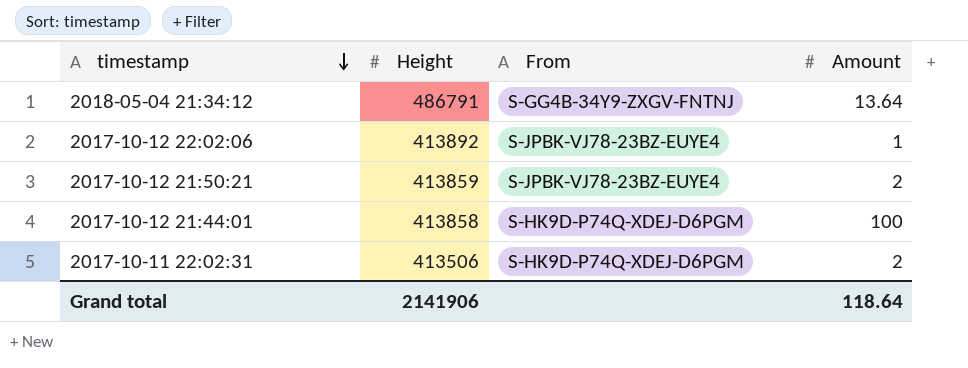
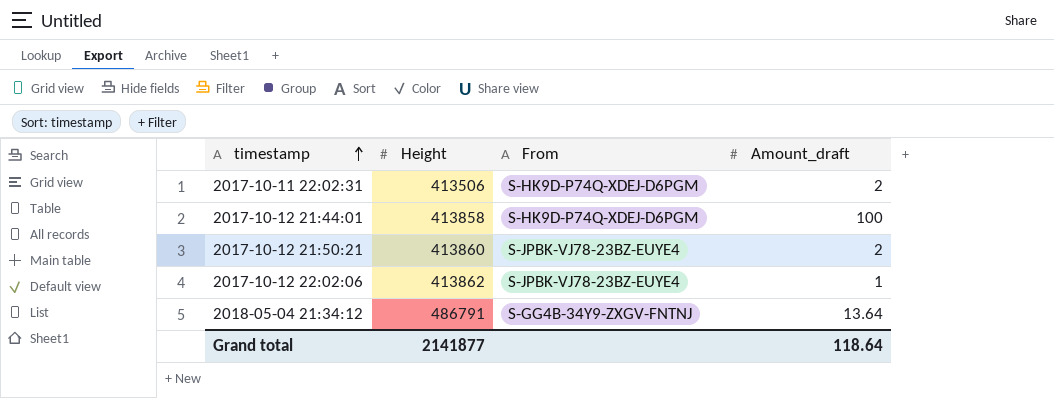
row order: timestamp descending -> timestamp ascending
column name: Amount -> Amount_draft
2017-10-12 21:50:21 | Height: 413859 -> 413860
2017-10-12 22:02:06 | Height: 413892 -> 413862
Grand total | Height: 2141906 -> 2141877

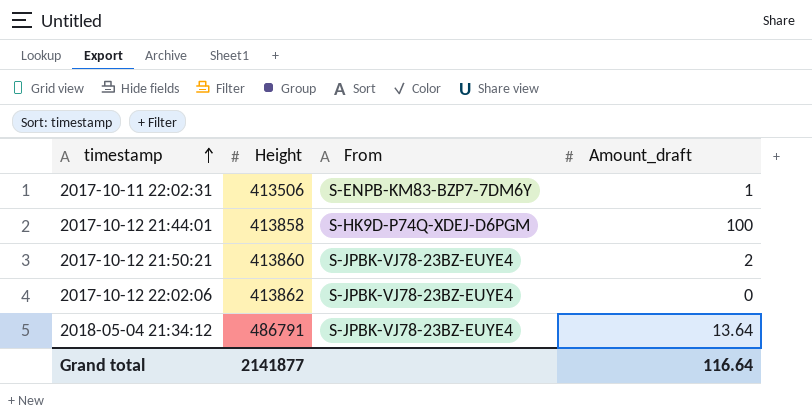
2017-10-11 22:02:31 | From: S-HK9D-P74Q-XDEJ-D6PGM -> S-ENPB-KM83-BZP7-7DM6Y
2017-10-11 22:02:31 | Amount_draft: 2 -> 1
2017-10-12 22:02:06 | Amount_draft: 1 -> 0
2018-05-04 21:34:12 | From: S-GG4B-34Y9-ZXGV-FNTNJ -> S-JPBK-VJ78-23BZ-EUYE4
Grand total | Amount_draft: 118.64 -> 116.64

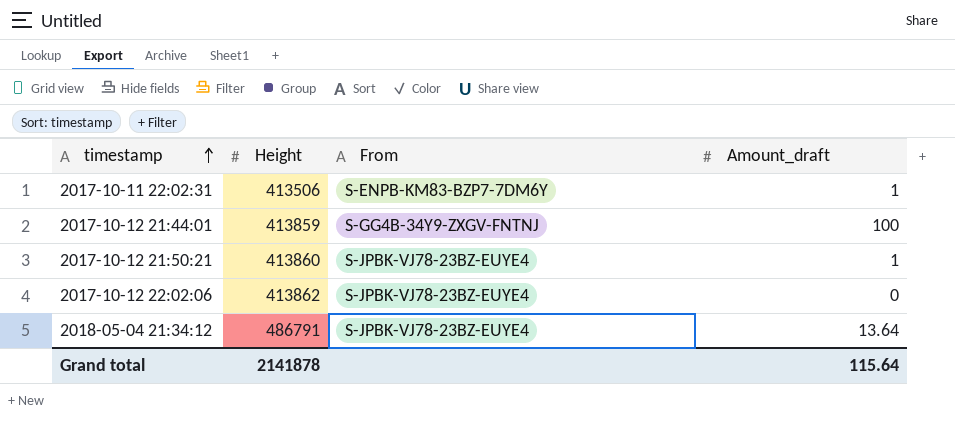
2017-10-12 21:44:01 | Height: 413858 -> 413859
2017-10-12 21:44:01 | From: S-HK9D-P74Q-XDEJ-D6PGM -> S-GG4B-34Y9-ZXGV-FNTNJ
2017-10-12 21:50:21 | Amount_draft: 2 -> 1
Grand total | Height: 2141877 -> 2141878
Grand total | Amount_draft: 116.64 -> 115.64

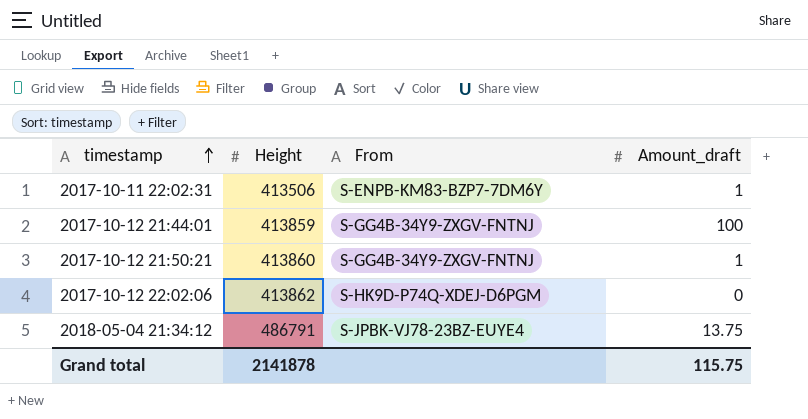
2017-10-12 21:50:21 | From: S-JPBK-VJ78-23BZ-EUYE4 -> S-GG4B-34Y9-ZXGV-FNTNJ
2017-10-12 22:02:06 | From: S-JPBK-VJ78-23BZ-EUYE4 -> S-HK9D-P74Q-XDEJ-D6PGM
2018-05-04 21:34:12 | Amount_draft: 13.64 -> 13.75
Grand total | Amount_draft: 115.64 -> 115.75

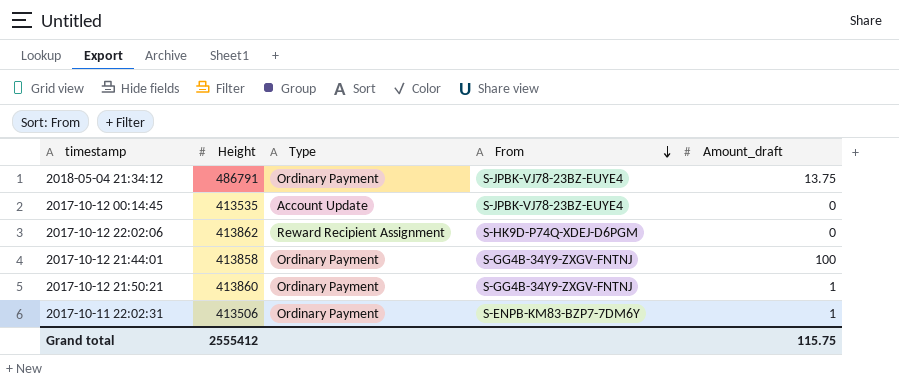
row order: timestamp ascending -> From descending
column Type | position: none -> 3
row 2017-10-12 00:14:45: none -> 413535 | Account Update | S-JPBK-VJ78-23BZ-EUYE4 | 0
2017-10-12 21:44:01 | Height: 413859 -> 413858
Grand total | Height: 2141878 -> 2555412

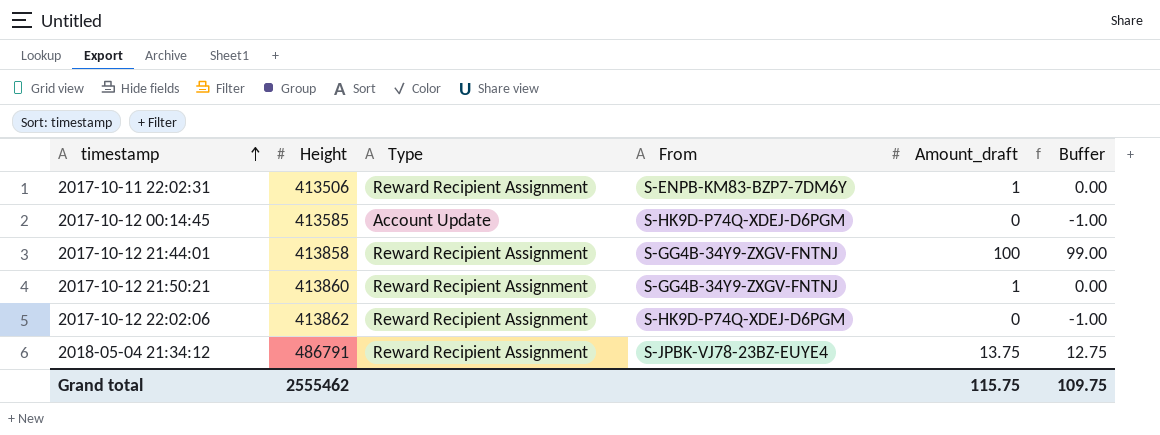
row order: From descending -> timestamp ascending
column Buffer | formula: none -> [Amount_draft] - 1
2017-10-11 22:02:31 | Type: Ordinary Payment -> Reward Recipient Assignment
2017-10-12 00:14:45 | Height: 413535 -> 413585
2017-10-12 00:14:45 | From: S-JPBK-VJ78-23BZ-EUYE4 -> S-HK9D-P74Q-XDEJ-D6PGM
2017-10-12 21:44:01 | Type: Ordinary Payment -> Reward Recipient Assignment
2017-10-12 21:50:21 | Type: Ordinary Payment -> Reward Recipient Assignment
2018-05-04 21:34:12 | Type: Ordinary Payment -> Reward Recipient Assignment
Grand total | Height: 2555412 -> 2555462

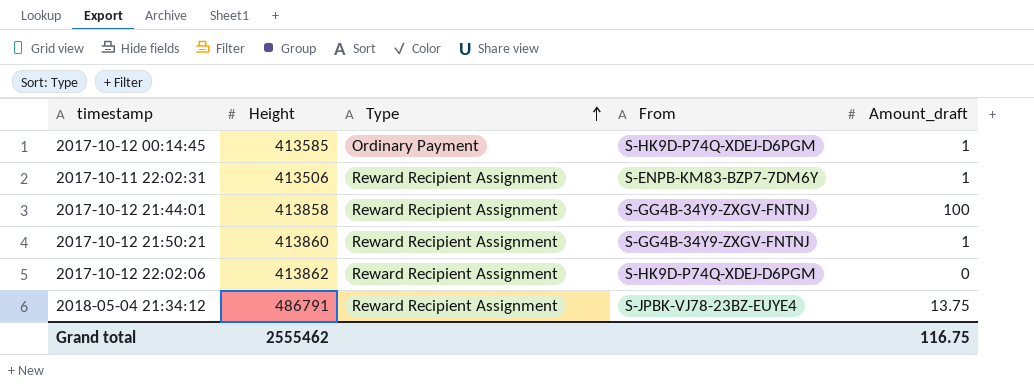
row order: timestamp ascending -> Type ascending
column Buffer | formula: [Amount_draft] - 1 -> none
2017-10-12 00:14:45 | Type: Account Update -> Ordinary Payment
2017-10-12 00:14:45 | Amount_draft: 0 -> 1
Grand total | Amount_draft: 115.75 -> 116.75

